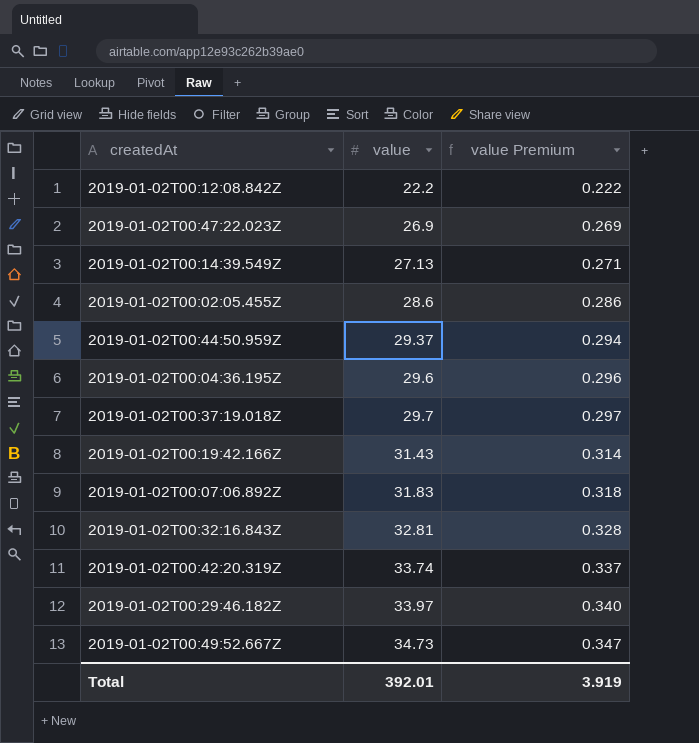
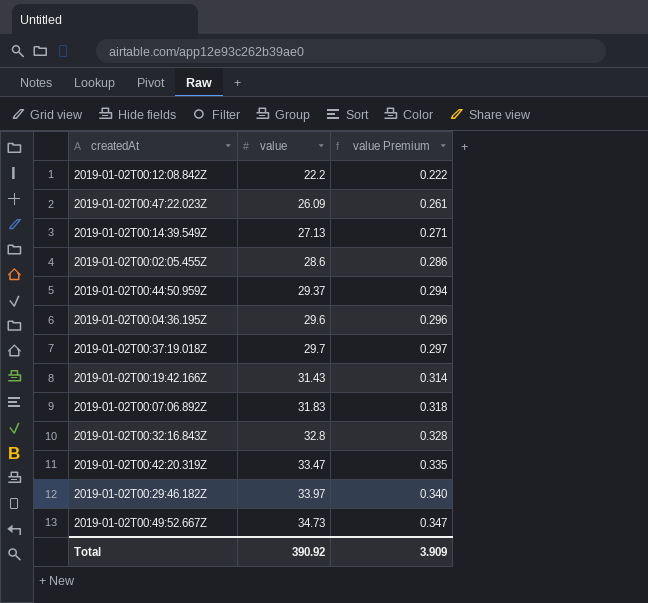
2019-01-02T00:47:22.023Z | value: 26.9 -> 26.09
2019-01-02T00:47:22.023Z | value Premium: 0.269 -> 0.261
2019-01-02T00:32:16.843Z | value: 32.81 -> 32.8
2019-01-02T00:42:20.319Z | value: 33.74 -> 33.47
2019-01-02T00:42:20.319Z | value Premium: 0.337 -> 0.335
Total | value: 392.01 -> 390.92
Total | value Premium: 3.919 -> 3.909

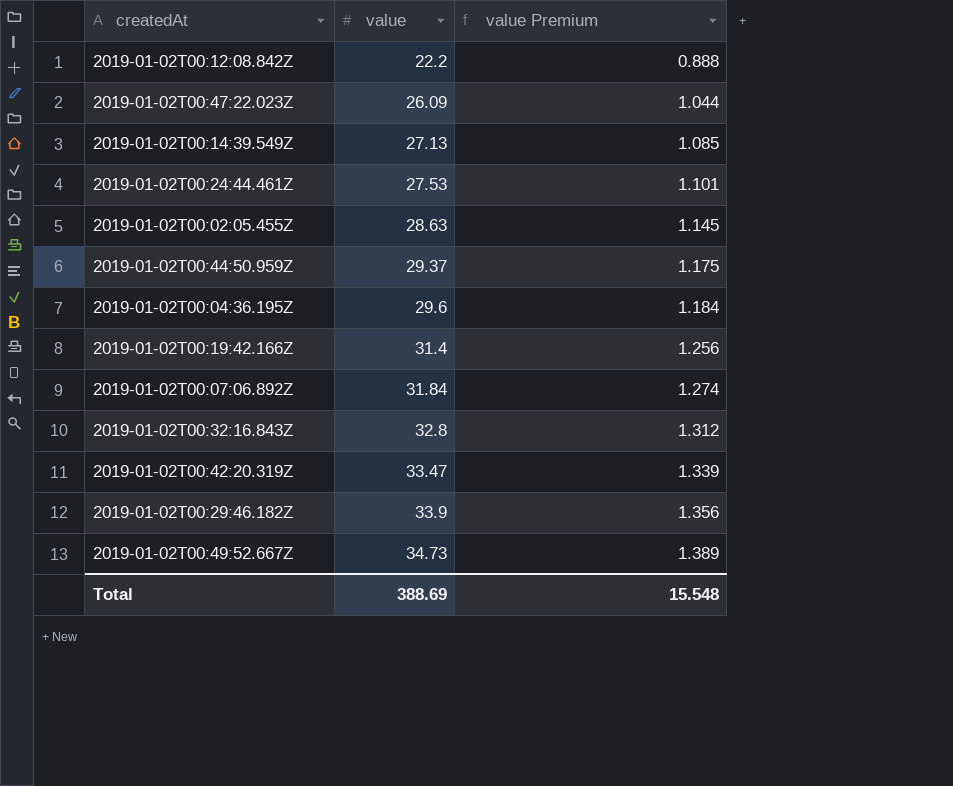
column value Premium | formula: [value] * 0.01 -> [value] * 0.04
row 2019-01-02T00:37:19.018Z: 29.7 | 0.297 -> none
row 2019-01-02T00:24:44.461Z: none -> 27.53 | 1.101
2019-01-02T00:02:05.455Z | value: 28.6 -> 28.63
2019-01-02T00:19:42.166Z | value: 31.43 -> 31.4
2019-01-02T00:07:06.892Z | value: 31.83 -> 31.84
2019-01-02T00:29:46.182Z | value: 33.97 -> 33.9
Total | value: 390.92 -> 388.69
Total | value Premium: 3.909 -> 15.548

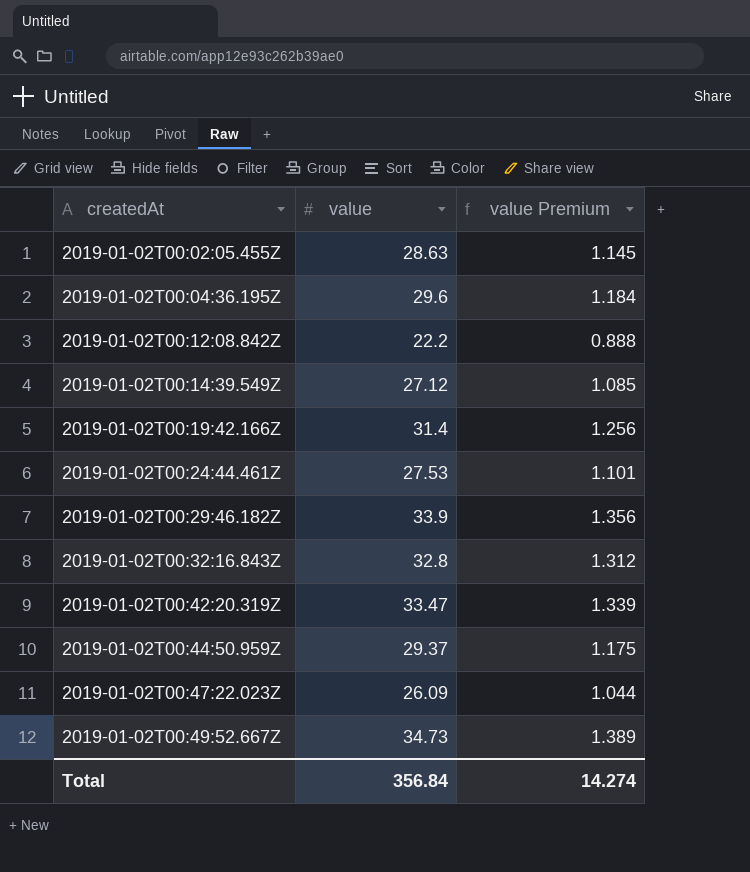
row order: value ascending -> createdAt ascending
row 2019-01-02T00:07:06.892Z: 31.84 | 1.274 -> none
2019-01-02T00:14:39.549Z | value: 27.13 -> 27.12
Total | value: 388.69 -> 356.84
Total | value Premium: 15.548 -> 14.274

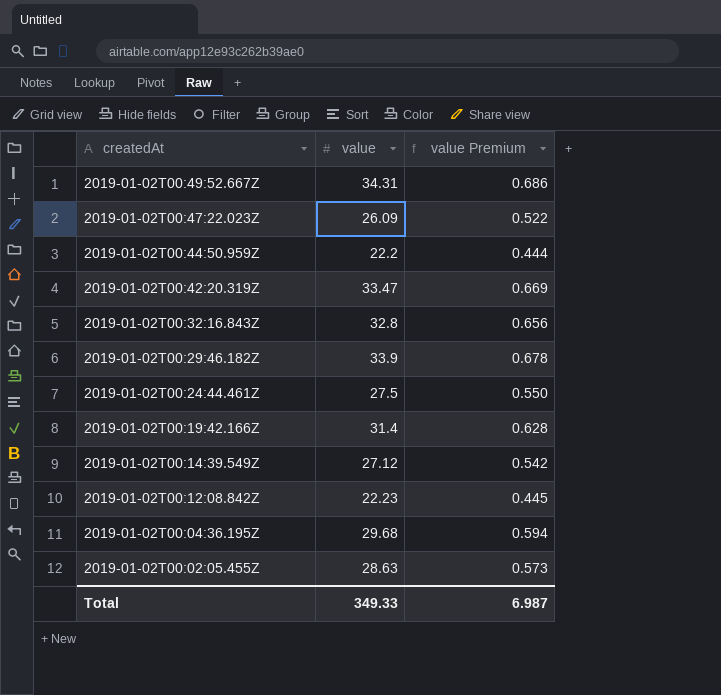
row order: createdAt ascending -> createdAt descending
column value Premium | formula: [value] * 0.04 -> [value] * 0.02
2019-01-02T00:49:52.667Z | value: 34.73 -> 34.31
2019-01-02T00:44:50.959Z | value: 29.37 -> 22.2
2019-01-02T00:24:44.461Z | value: 27.53 -> 27.5
2019-01-02T00:12:08.842Z | value: 22.2 -> 22.23
2019-01-02T00:04:36.195Z | value: 29.6 -> 29.68
Total | value: 356.84 -> 349.33
Total | value Premium: 14.274 -> 6.987

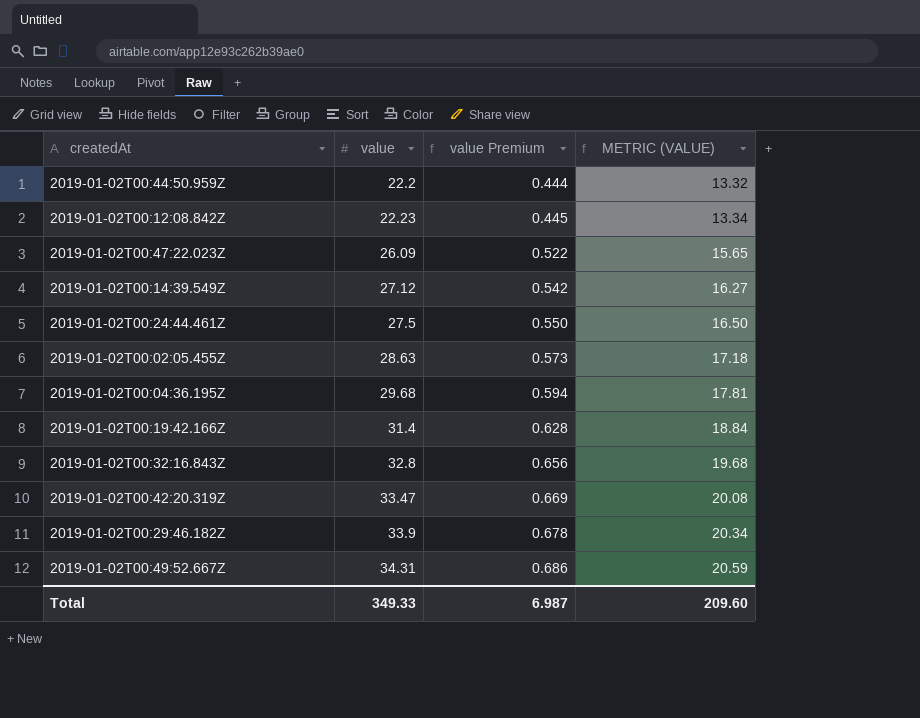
row order: createdAt descending -> value ascending
column METRIC (VALUE) | formula: none -> [value] * 0.6

